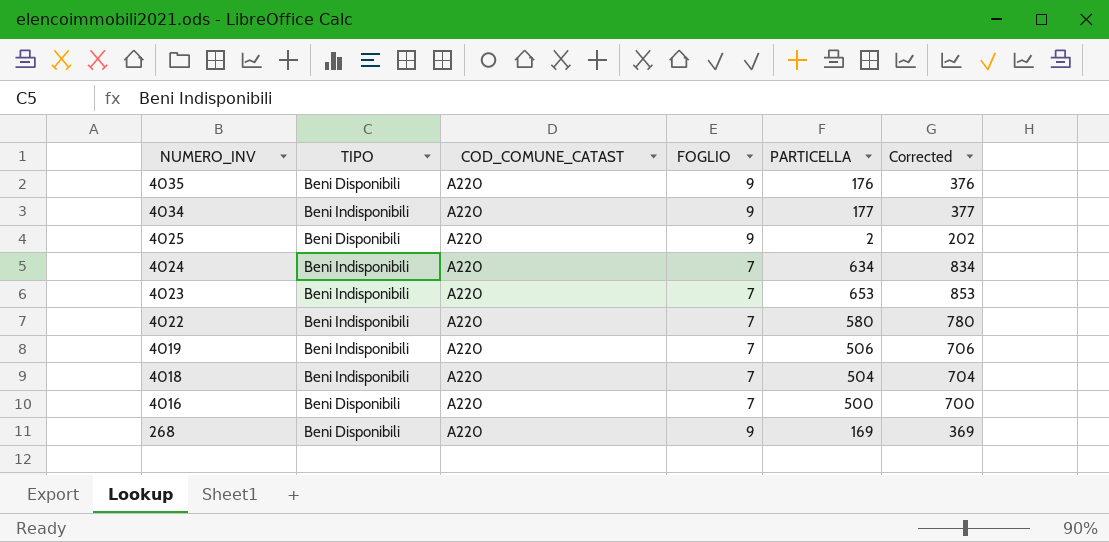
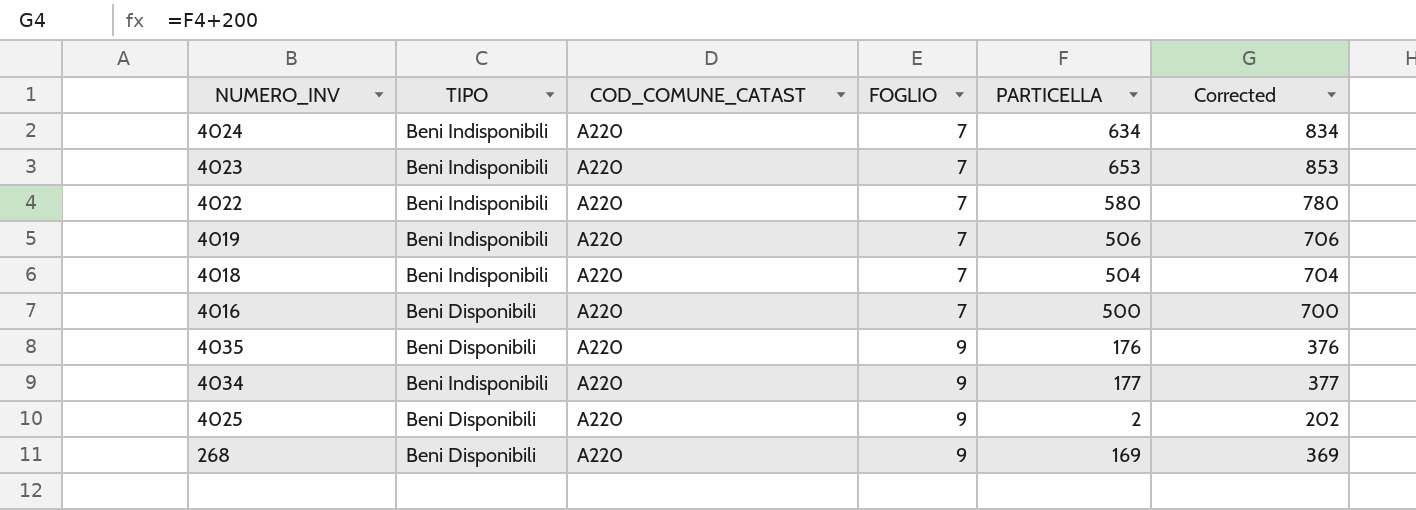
row order: NUMERO_INV descending -> FOGLIO ascending

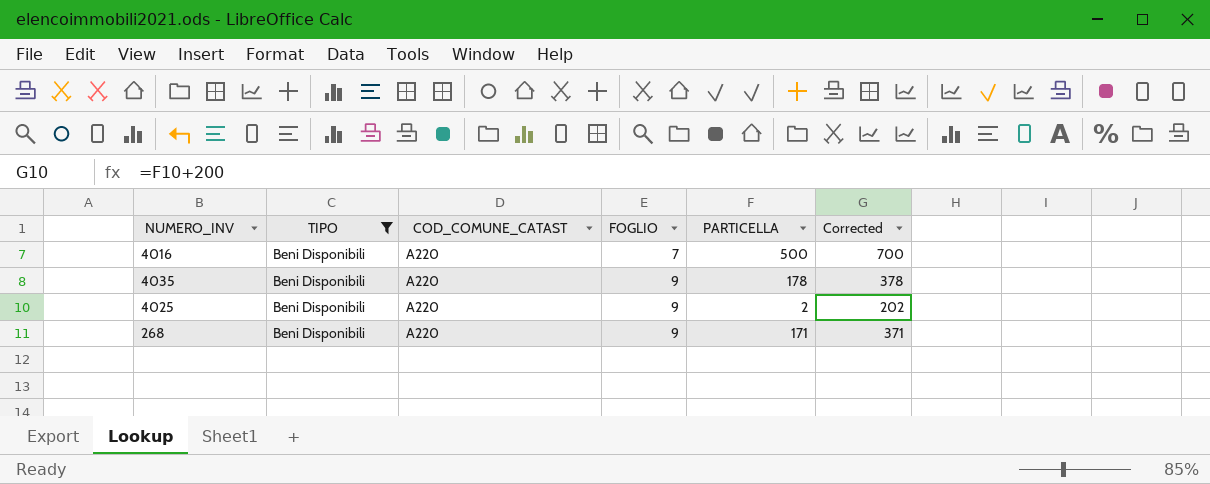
filter: none -> TIPO = Beni Disponibili
4035 | PARTICELLA: 176 -> 178
4035 | Corrected: 376 -> 378
268 | PARTICELLA: 169 -> 171
268 | Corrected: 369 -> 371

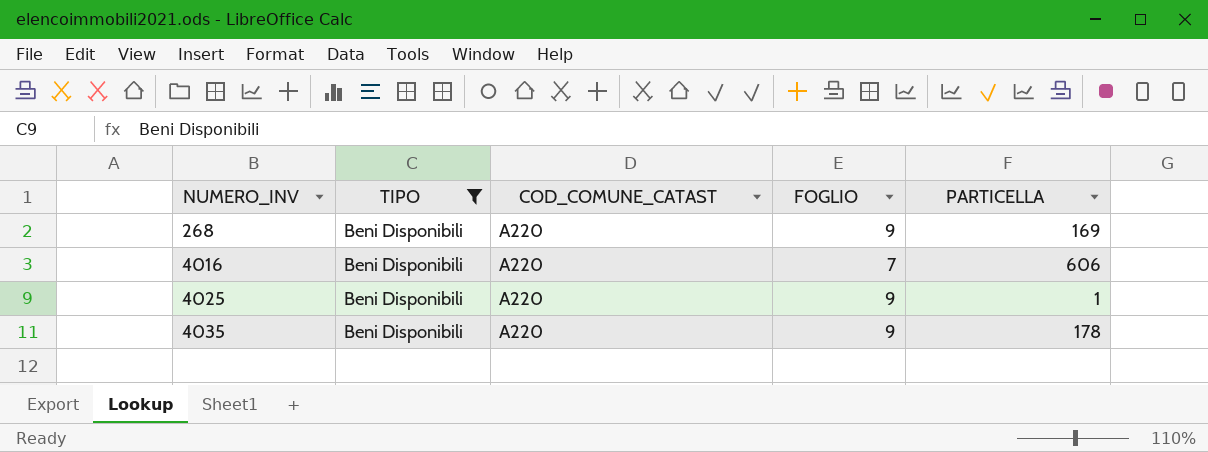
row order: FOGLIO ascending -> NUMERO_INV ascending
column Corrected | formula: [PARTICELLA] + 200 -> none
268 | PARTICELLA: 171 -> 169
4016 | PARTICELLA: 500 -> 606
4025 | PARTICELLA: 2 -> 1

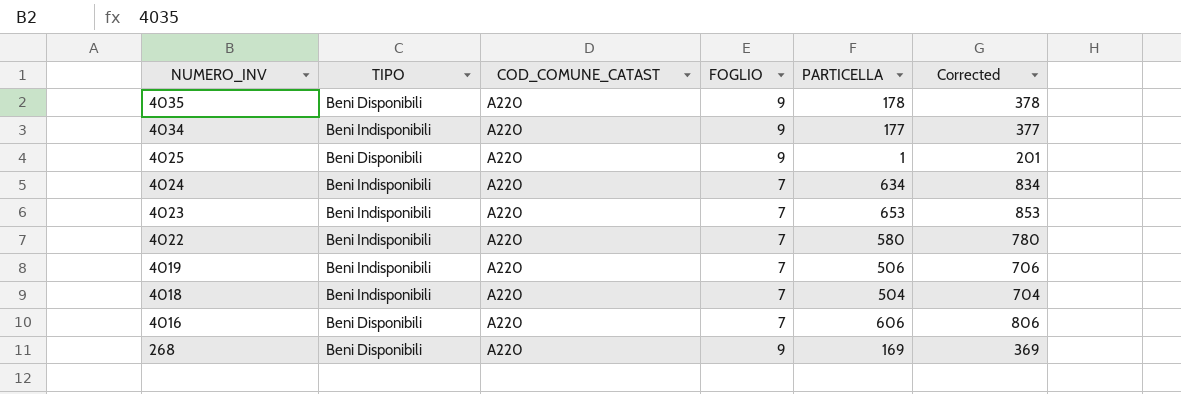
filter: TIPO = Beni Disponibili -> none
row order: NUMERO_INV ascending -> NUMERO_INV descending
column Corrected | formula: none -> [PARTICELLA] + 200

